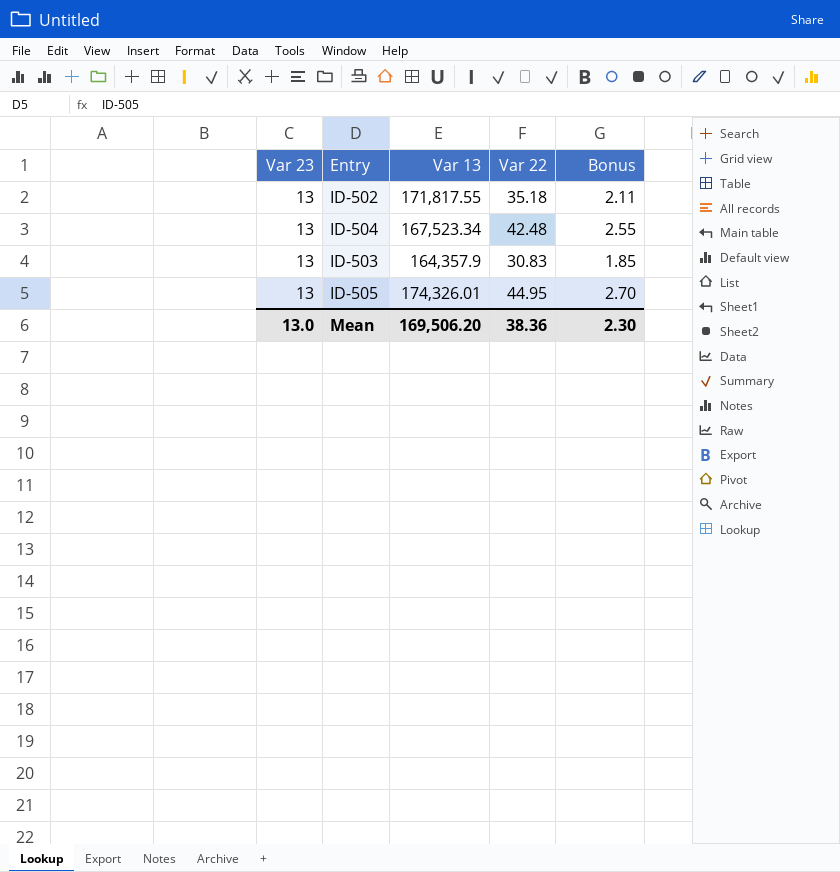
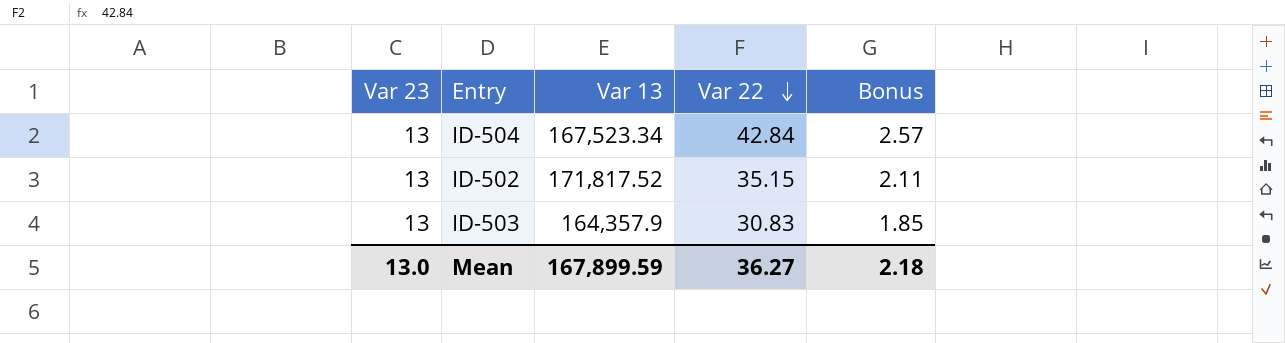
row order: none -> Var 22 descending
row ID-505: 13 | 174,326.01 | 44.95 | 2.70 -> none
ID-504 | Var 22: 42.48 -> 42.84
ID-504 | Bonus: 2.55 -> 2.57
ID-502 | Var 13: 171,817.55 -> 171,817.52
ID-502 | Var 22: 35.18 -> 35.15
Mean | Var 13: 169,506.20 -> 167,899.59
Mean | Var 22: 38.36 -> 36.27
Mean | Bonus: 2.30 -> 2.18

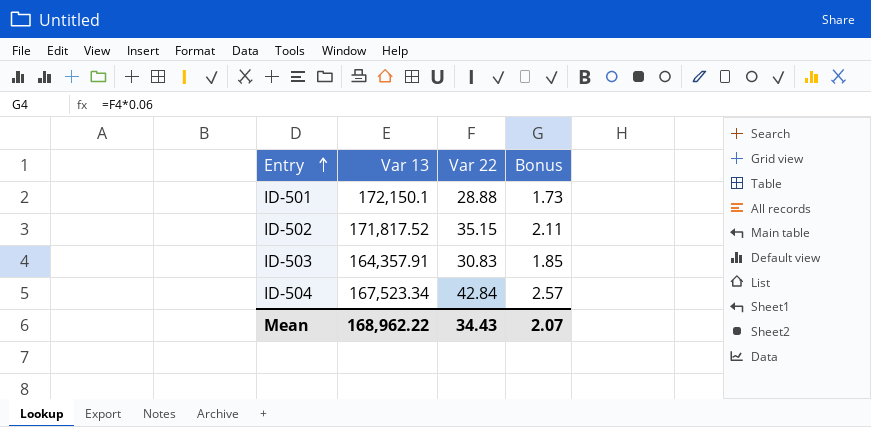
row order: Var 22 descending -> Entry ascending
column Var 23 | position: 1 -> none
row ID-501: none -> 172,150.1 | 28.88 | 1.73
ID-503 | Var 13: 164,357.9 -> 164,357.91
Mean | Var 13: 167,899.59 -> 168,962.22
Mean | Var 22: 36.27 -> 34.43
Mean | Bonus: 2.18 -> 2.07

